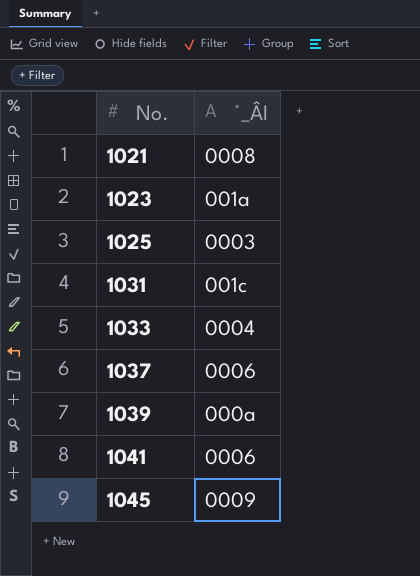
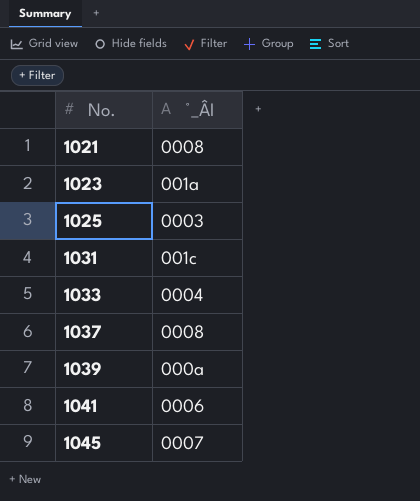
1037 | °_ÂI: 0006 -> 0008
1045 | °_ÂI: 0009 -> 0007

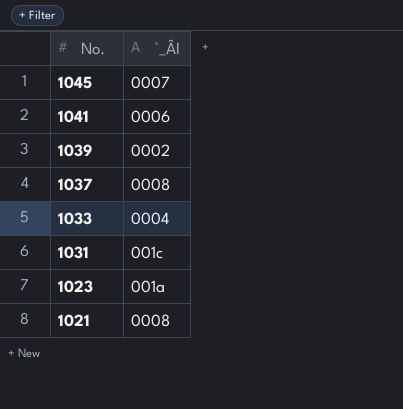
row order: No. ascending -> No. descending
row 1025: 0003 -> none
1039 | °_ÂI: 000a -> 0002

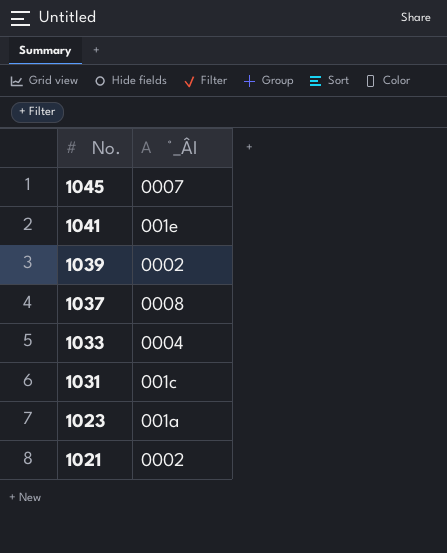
1041 | °_ÂI: 0006 -> 001e
1021 | °_ÂI: 0008 -> 0002

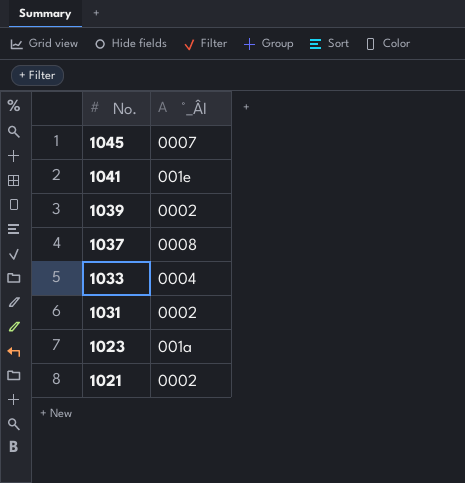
1031 | °_ÂI: 001c -> 0002

